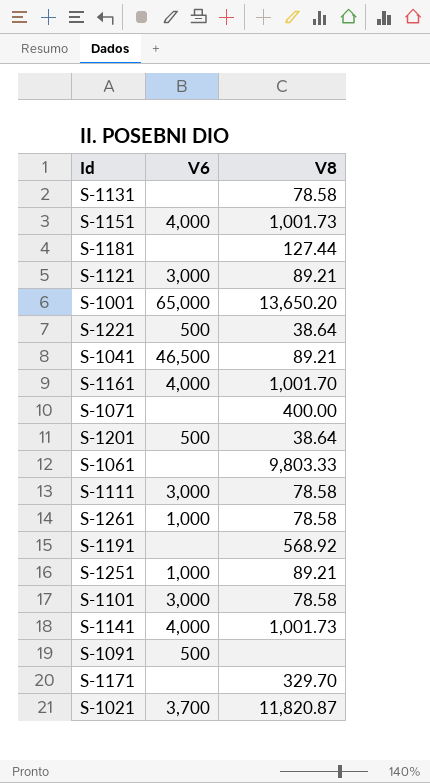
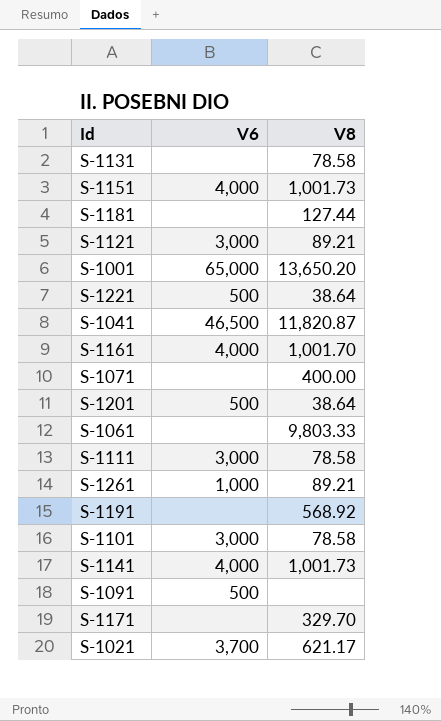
row S-1251: 1,000 | 89.21 -> none
S-1041 | V8: 89.21 -> 11,820.87
S-1261 | V8: 78.58 -> 89.21
S-1021 | V8: 11,820.87 -> 621.17

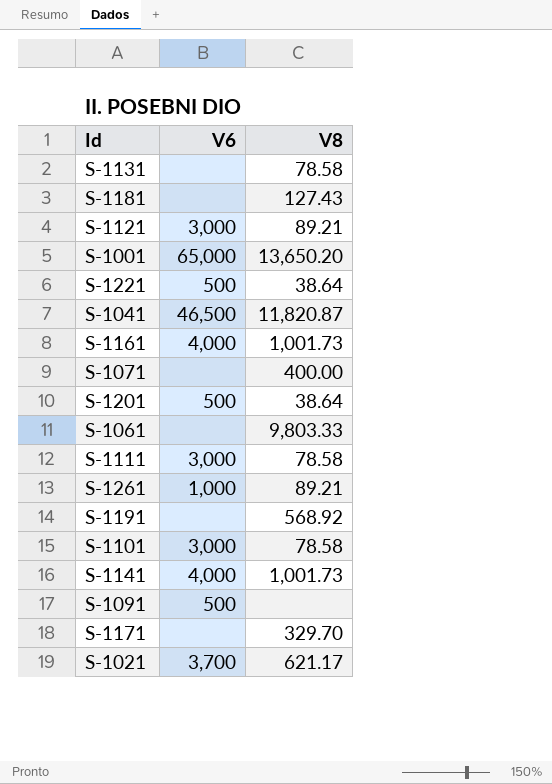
row S-1151: 4,000 | 1,001.73 -> none
S-1181 | V8: 127.44 -> 127.43
S-1161 | V8: 1,001.70 -> 1,001.73

